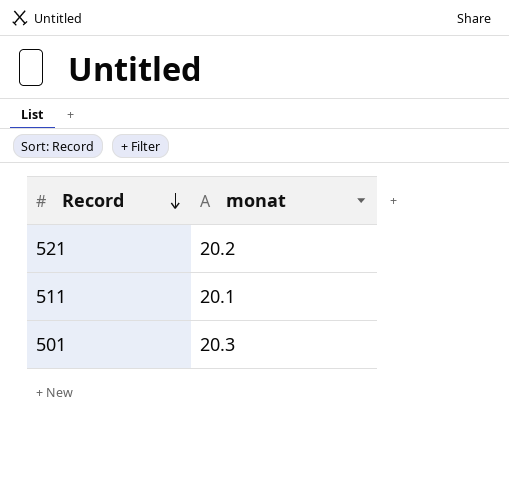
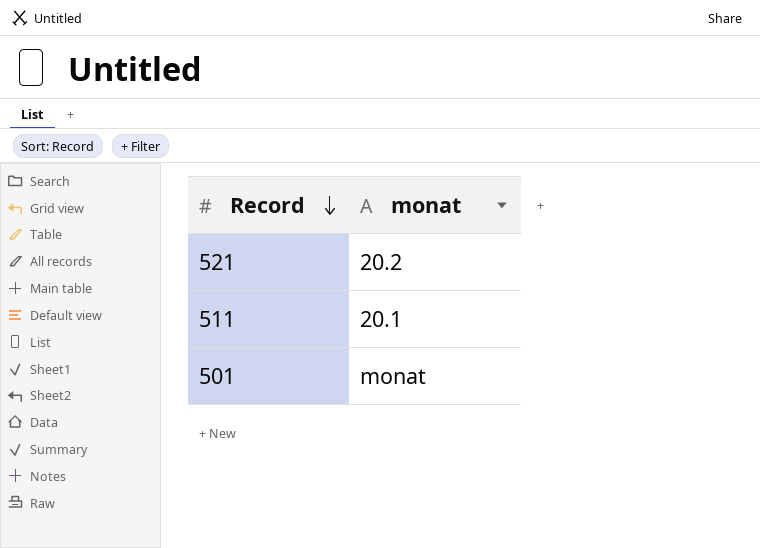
501 | monat: 20.3 -> monat

